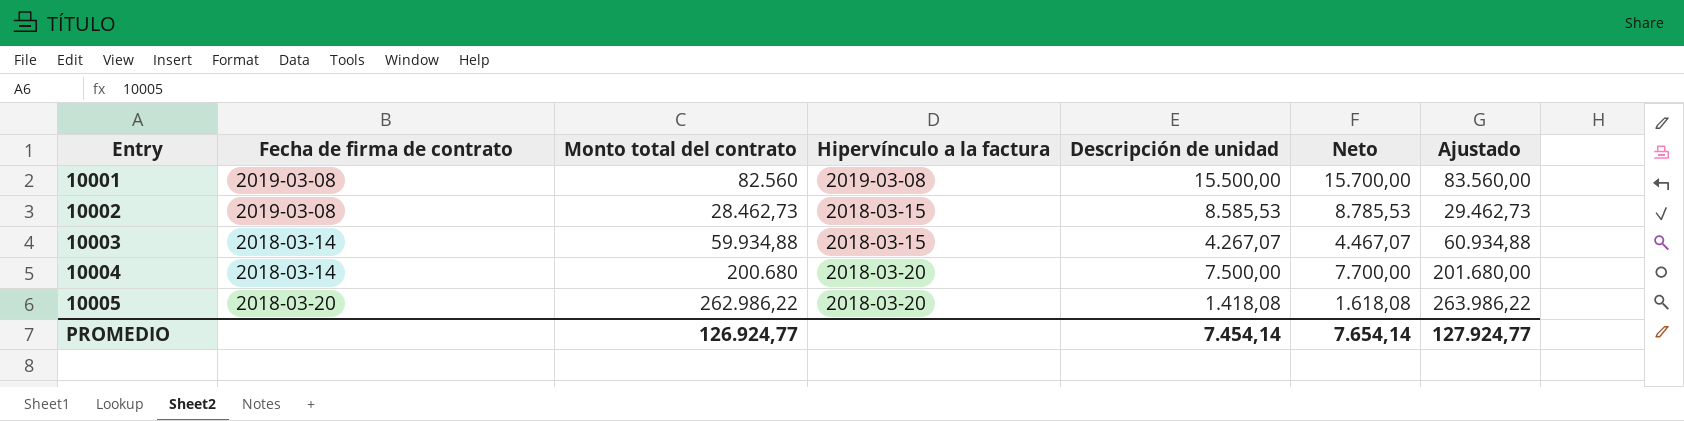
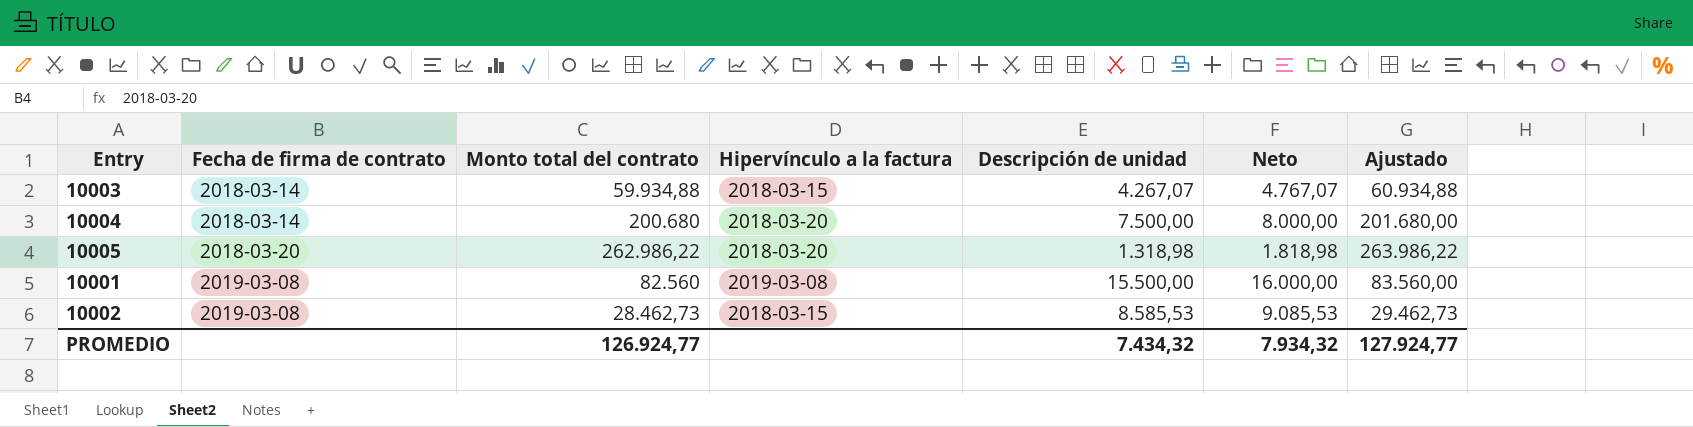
row order: Entry ascending -> Fecha de firma de contrato ascending
column Neto | formula: [Descripción de unidad] + 200 -> [Descripción de unidad] + 500
10005 | Descripción de unidad: 1.418,08 -> 1.318,98
PROMEDIO | Descripción de unidad: 7.454,14 -> 7.434,32
PROMEDIO | Neto: 7.654,14 -> 7.934,32

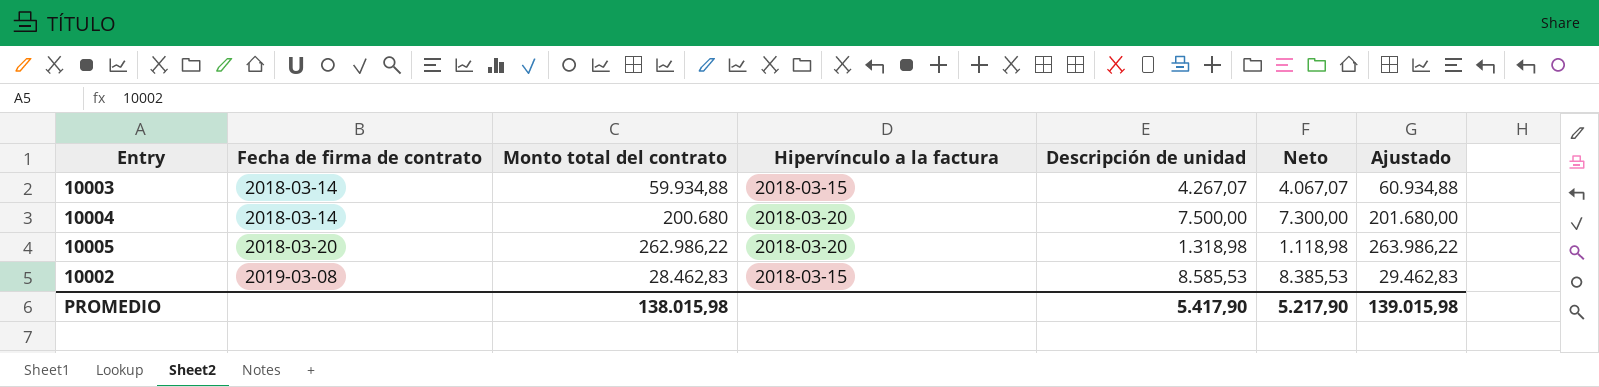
column Neto | formula: [Descripción de unidad] + 500 -> [Descripción de unidad] - 200
row 10001: 2019-03-08 | 82.560 | 2019-03-08 | 15.500,00 | 16.000,00 | 83.560,00 -> none
10002 | Monto total del contrato: 28.462,73 -> 28.462,83
10002 | Ajustado: 29.462,73 -> 29.462,83
PROMEDIO | Monto total del contrato: 126.924,77 -> 138.015,98
PROMEDIO | Descripción de unidad: 7.434,32 -> 5.417,90
PROMEDIO | Neto: 7.934,32 -> 5.217,90
PROMEDIO | Ajustado: 127.924,77 -> 139.015,98

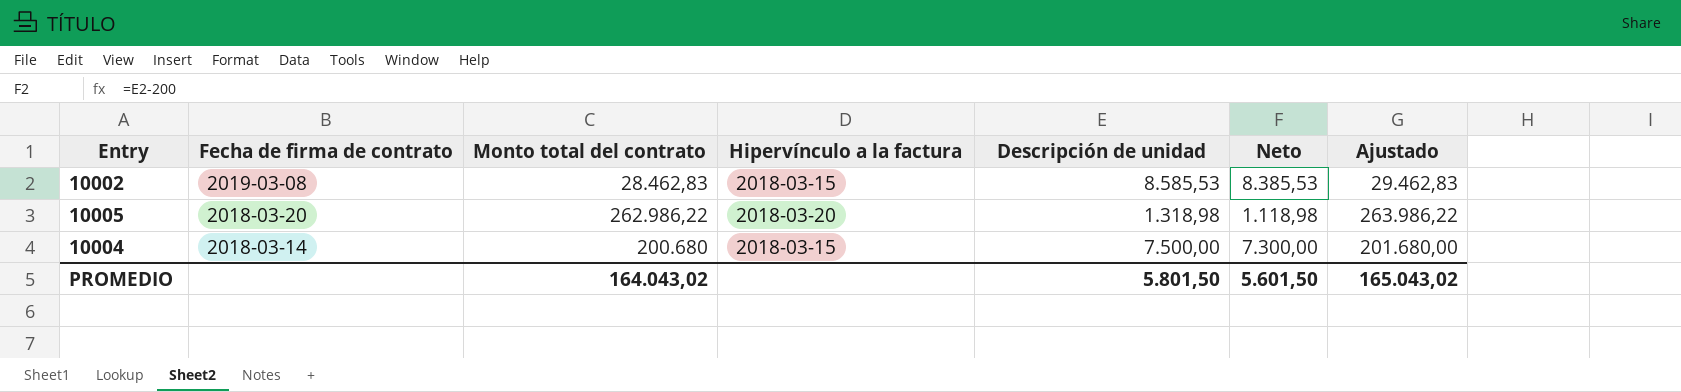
row order: Fecha de firma de contrato ascending -> Fecha de firma de contrato descending
row 10003: 2018-03-14 | 59.934,88 | 2018-03-15 | 4.267,07 | 4.067,07 | 60.934,88 -> none
10004 | Hipervínculo a la factura: 2018-03-20 -> 2018-03-15
PROMEDIO | Monto total del contrato: 138.015,98 -> 164.043,02
PROMEDIO | Descripción de unidad: 5.417,90 -> 5.801,50
PROMEDIO | Neto: 5.217,90 -> 5.601,50
PROMEDIO | Ajustado: 139.015,98 -> 165.043,02

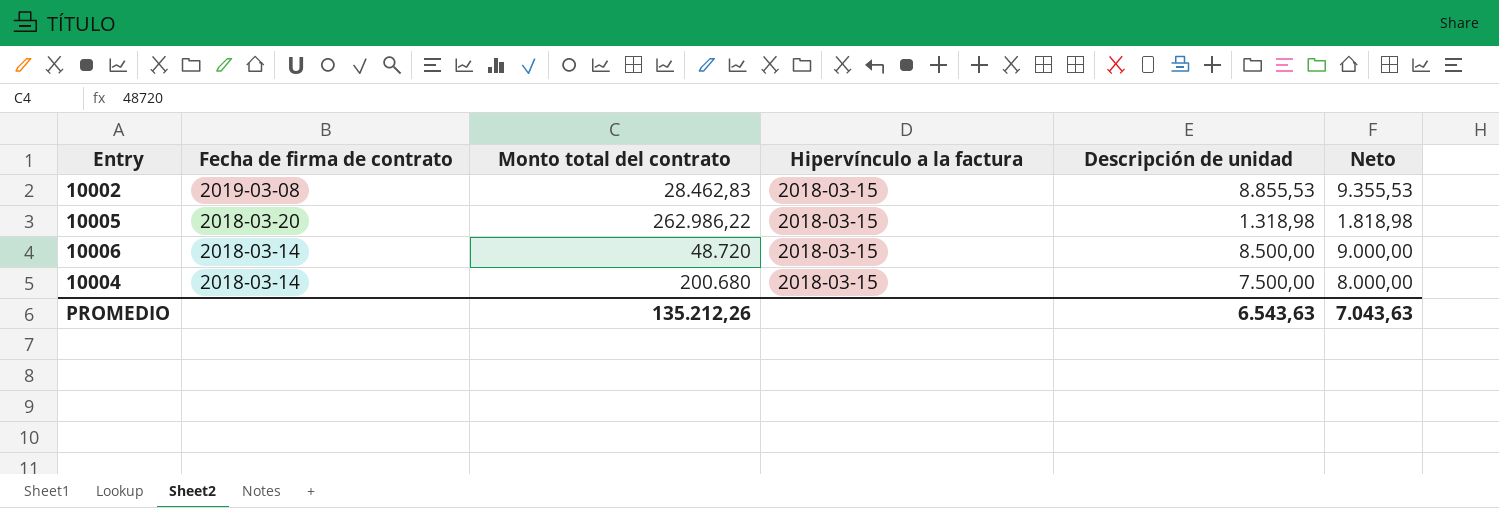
column Ajustado | formula: [Monto total del contrato] + 1000 -> none
column Neto | formula: [Descripción de unidad] - 200 -> [Descripción de unidad] + 500
10002 | Descripción de unidad: 8.585,53 -> 8.855,53
10005 | Hipervínculo a la factura: 2018-03-20 -> 2018-03-15
row 10006: none -> 2018-03-14 | 48.720 | 2018-03-15 | 8.500,00 | 9.000,00
PROMEDIO | Monto total del contrato: 164.043,02 -> 135.212,26
PROMEDIO | Descripción de unidad: 5.801,50 -> 6.543,63
PROMEDIO | Neto: 5.601,50 -> 7.043,63

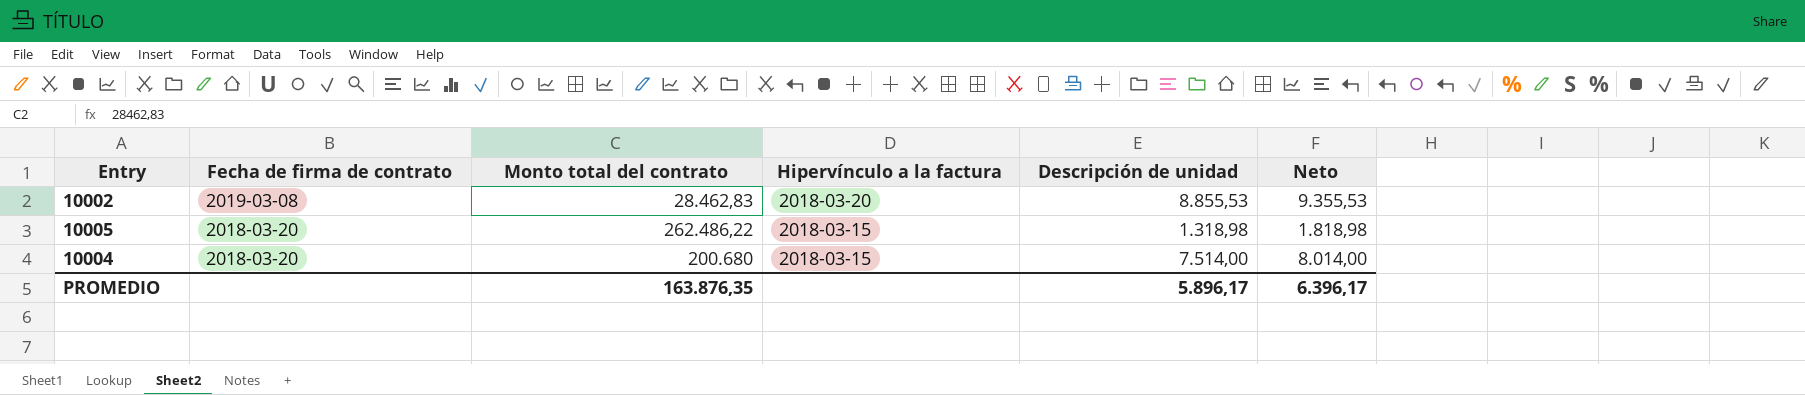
row 10006: 2018-03-14 | 48.720 | 2018-03-15 | 8.500,00 | 9.000,00 -> none
10002 | Hipervínculo a la factura: 2018-03-15 -> 2018-03-20
10005 | Monto total del contrato: 262.986,22 -> 262.486,22
10004 | Fecha de firma de contrato: 2018-03-14 -> 2018-03-20
10004 | Descripción de unidad: 7.500,00 -> 7.514,00
10004 | Neto: 8.000,00 -> 8.014,00
PROMEDIO | Monto total del contrato: 135.212,26 -> 163.876,35
PROMEDIO | Descripción de unidad: 6.543,63 -> 5.896,17
PROMEDIO | Neto: 7.043,63 -> 6.396,17

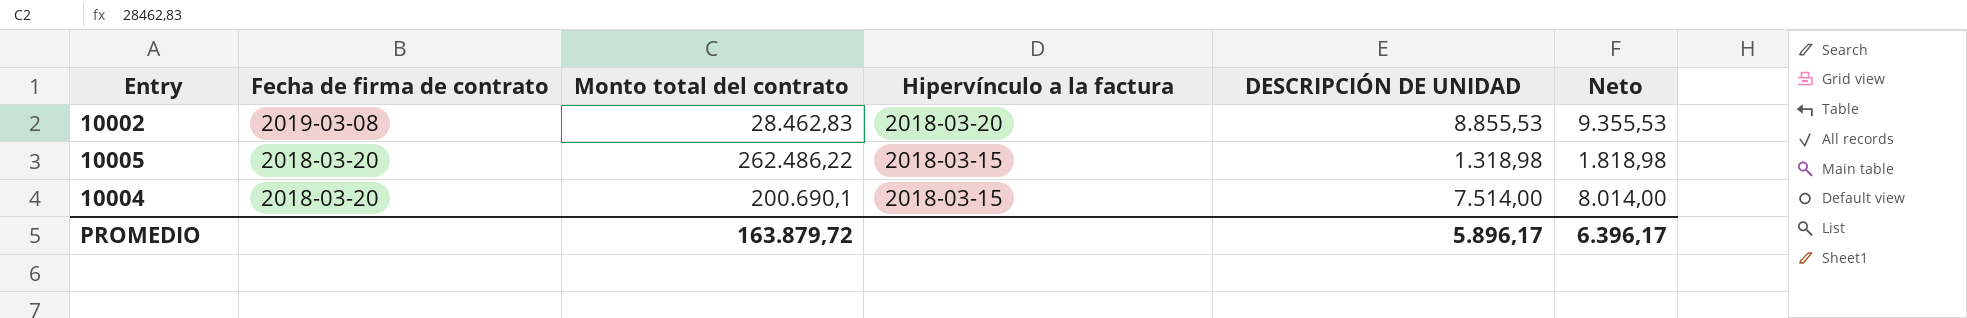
column name: Descripción de unidad -> DESCRIPCIÓN DE UNIDAD
10004 | Monto total del contrato: 200.680 -> 200.690,1
PROMEDIO | Monto total del contrato: 163.876,35 -> 163.879,72

